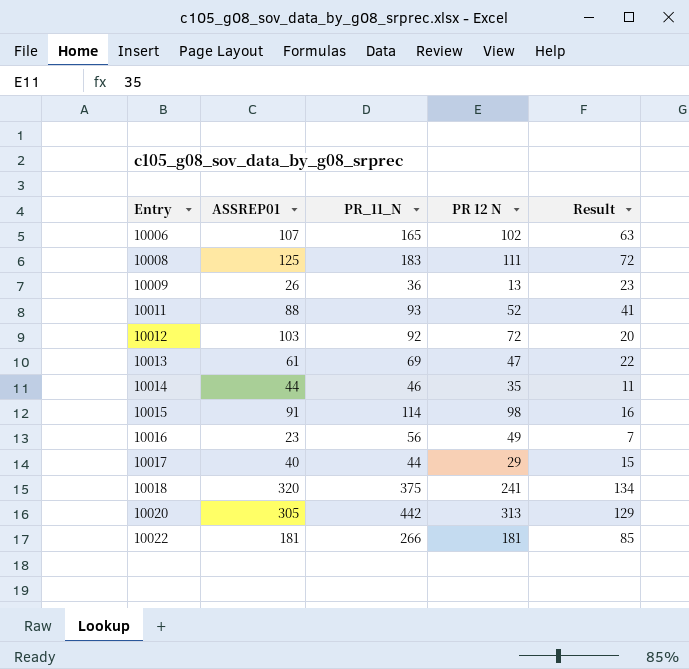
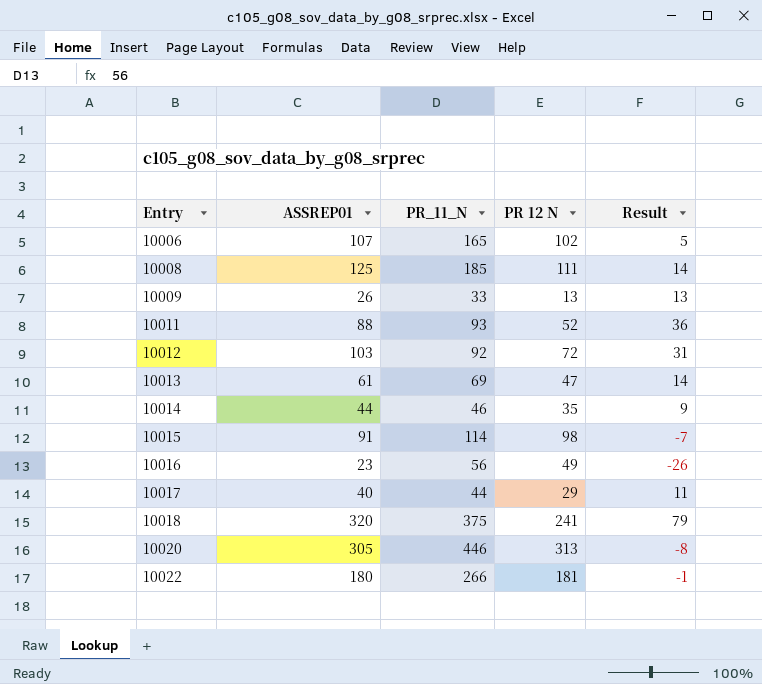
column Result | formula: [PR_11_N] - [PR 12 N] -> [ASSREP01] - [PR 12 N]
10008 | PR_11_N: 183 -> 185
10009 | PR_11_N: 36 -> 33
10020 | PR_11_N: 442 -> 446
10022 | ASSREP01: 181 -> 180

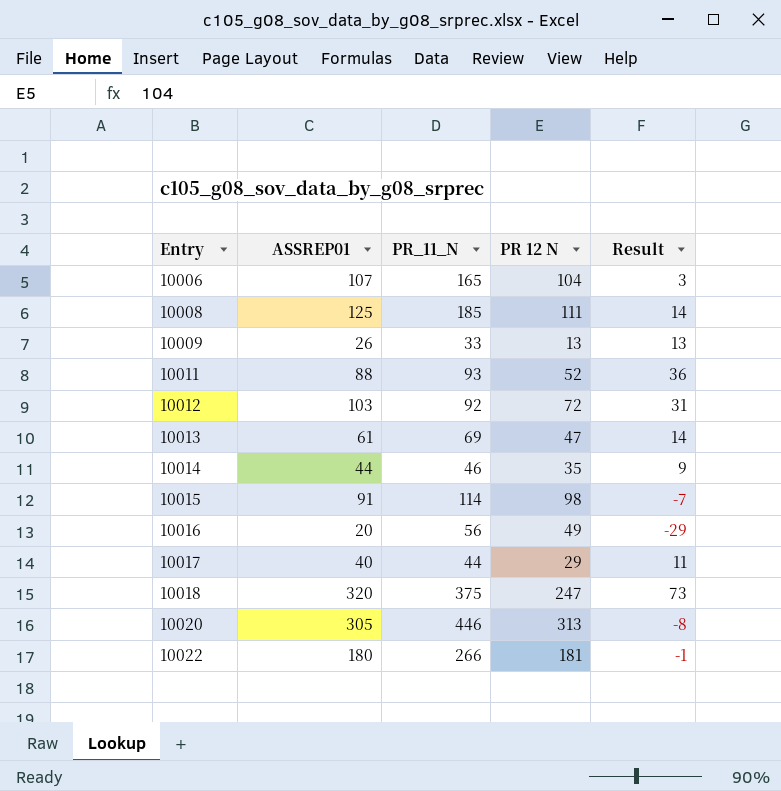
10006 | PR 12 N: 102 -> 104
10006 | Result: 5 -> 3
10016 | ASSREP01: 23 -> 20
10016 | Result: -26 -> -29
10018 | PR 12 N: 241 -> 247
10018 | Result: 79 -> 73

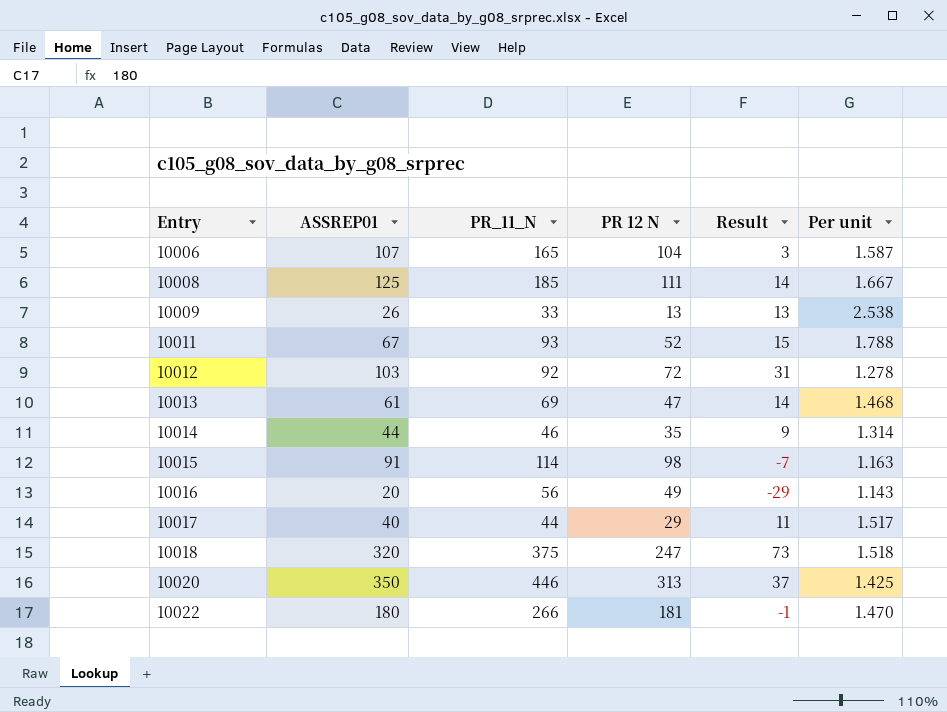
column Per unit | formula: none -> [PR_11_N] / [PR 12 N]
10011 | ASSREP01: 88 -> 67
10011 | Result: 36 -> 15
10020 | ASSREP01: 305 -> 350
10020 | Result: -8 -> 37

